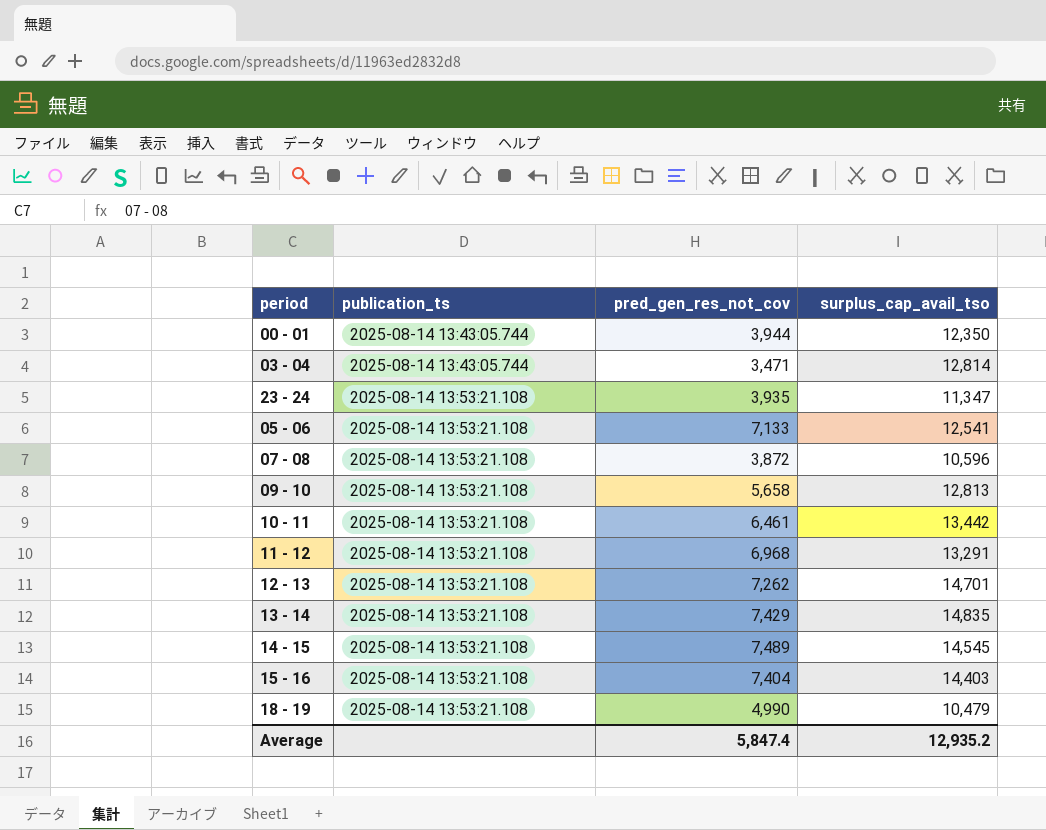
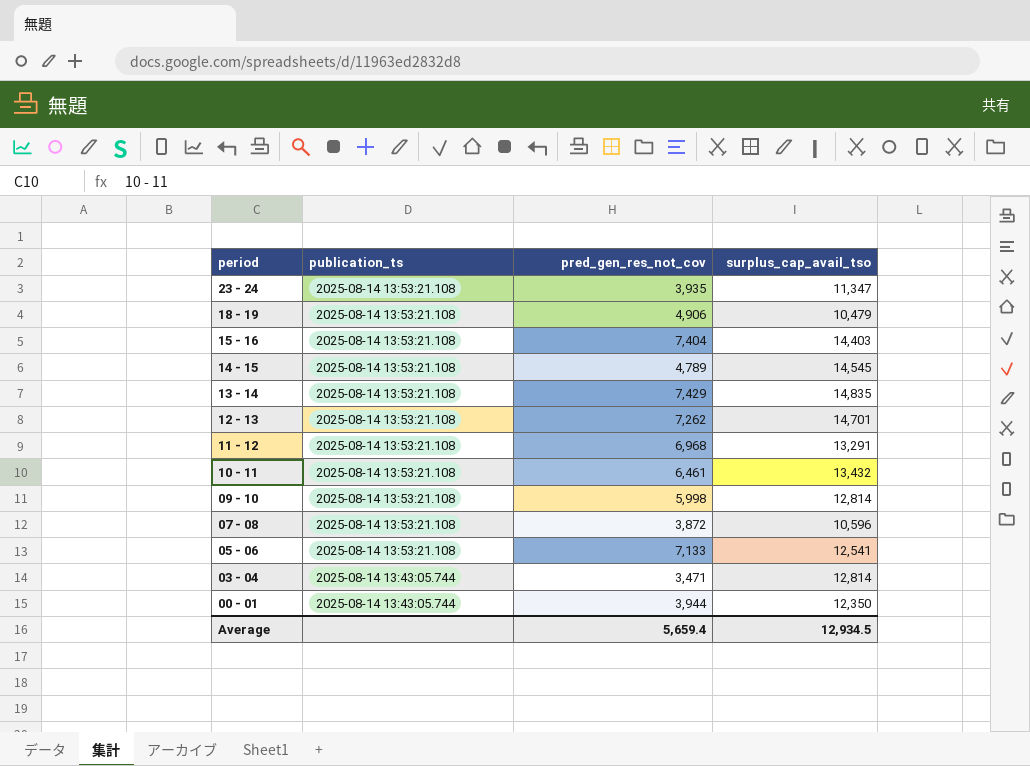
row order: publication_ts ascending -> period descending
18 - 19 | pred_gen_res_not_cov: 4,990 -> 4,906
14 - 15 | pred_gen_res_not_cov: 7,489 -> 4,789
10 - 11 | surplus_cap_avail_tso: 13,442 -> 13,432
09 - 10 | pred_gen_res_not_cov: 5,658 -> 5,998
09 - 10 | surplus_cap_avail_tso: 12,813 -> 12,814
Average | pred_gen_res_not_cov: 5,847.4 -> 5,659.4
Average | surplus_cap_avail_tso: 12,935.2 -> 12,934.5

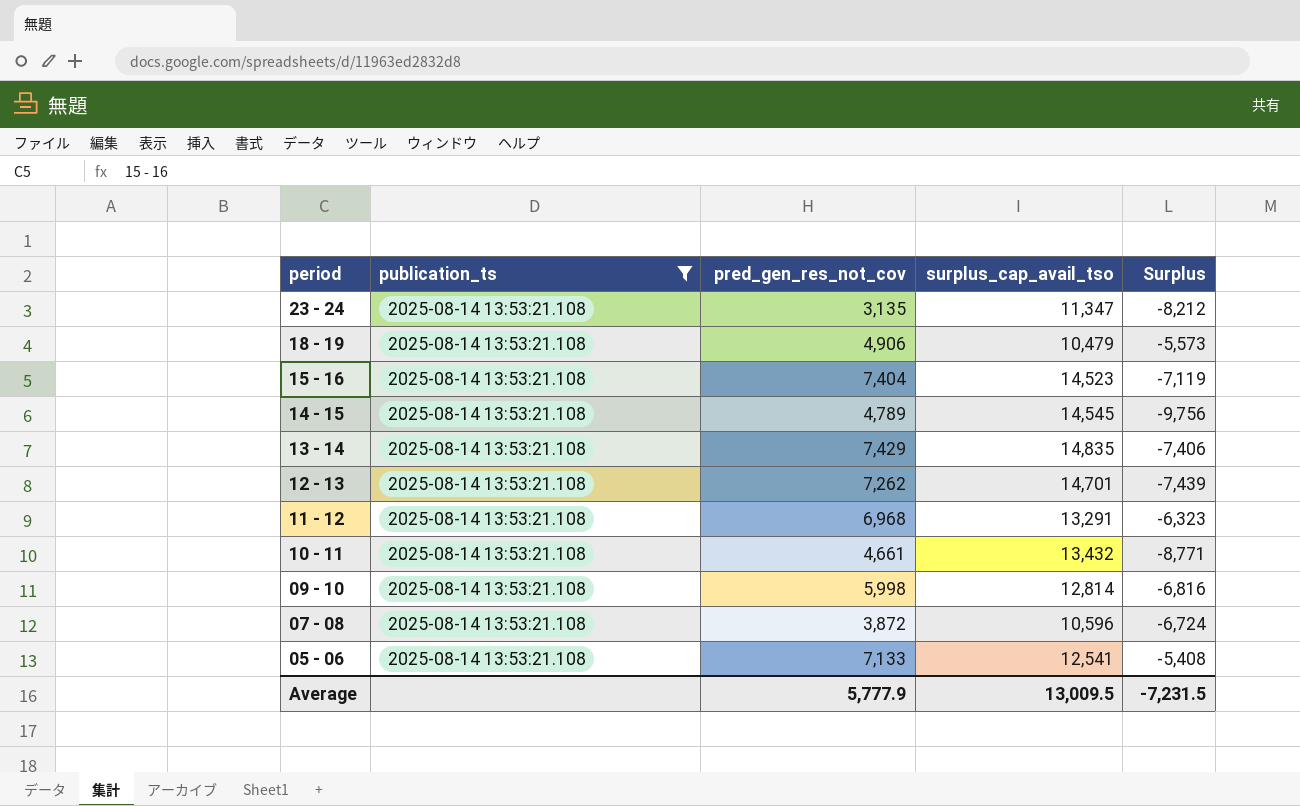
filter: none -> publication_ts = 2025-08-14 13:53:21.108
column Surplus | formula: none -> [pred_gen_res_not_cov] - [surplus_cap_avail_tso]
23 - 24 | pred_gen_res_not_cov: 3,935 -> 3,135
15 - 16 | surplus_cap_avail_tso: 14,403 -> 14,523
10 - 11 | pred_gen_res_not_cov: 6,461 -> 4,661
Average | pred_gen_res_not_cov: 5,659.4 -> 5,777.9
Average | surplus_cap_avail_tso: 12,934.5 -> 13,009.5

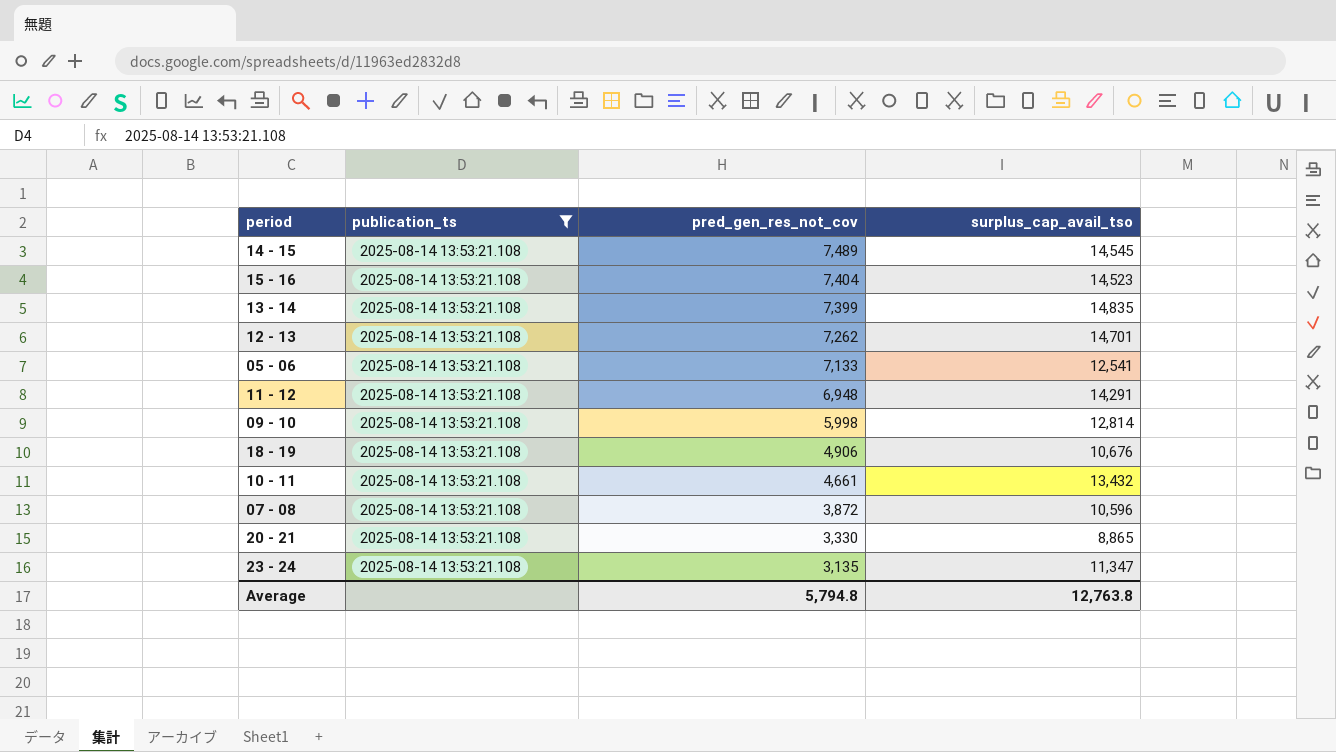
row order: period descending -> pred_gen_res_not_cov descending
column Surplus | formula: [pred_gen_res_not_cov] - [surplus_cap_avail_tso] -> none
14 - 15 | pred_gen_res_not_cov: 4,789 -> 7,489
13 - 14 | pred_gen_res_not_cov: 7,429 -> 7,399
11 - 12 | pred_gen_res_not_cov: 6,968 -> 6,948
11 - 12 | surplus_cap_avail_tso: 13,291 -> 14,291
18 - 19 | surplus_cap_avail_tso: 10,479 -> 10,676
row 20 - 21: none -> 2025-08-14 13:53:21.108 | 3,330 | 8,865
Average | pred_gen_res_not_cov: 5,777.9 -> 5,794.8
Average | surplus_cap_avail_tso: 13,009.5 -> 12,763.8

